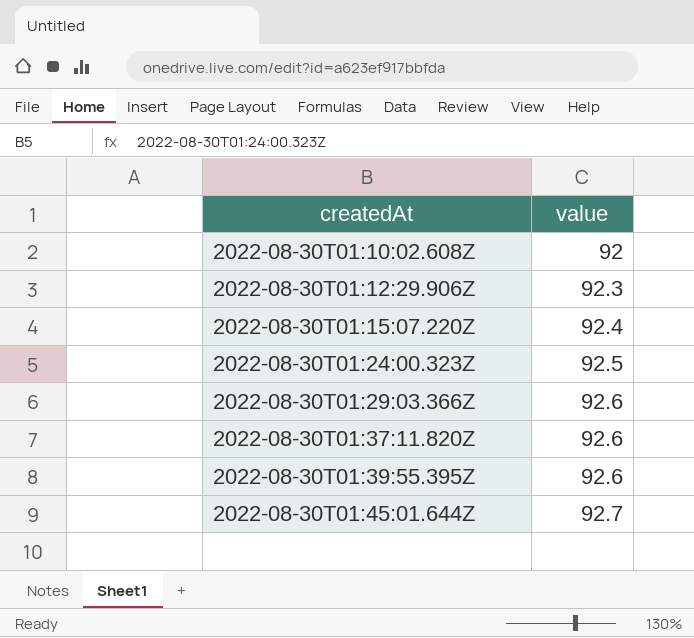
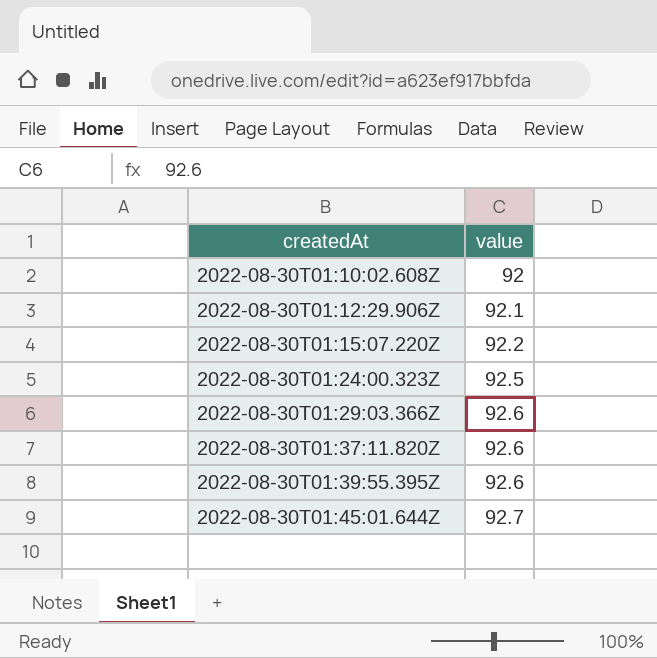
2022-08-30T01:12:29.906Z | value: 92.3 -> 92.1
2022-08-30T01:15:07.220Z | value: 92.4 -> 92.2

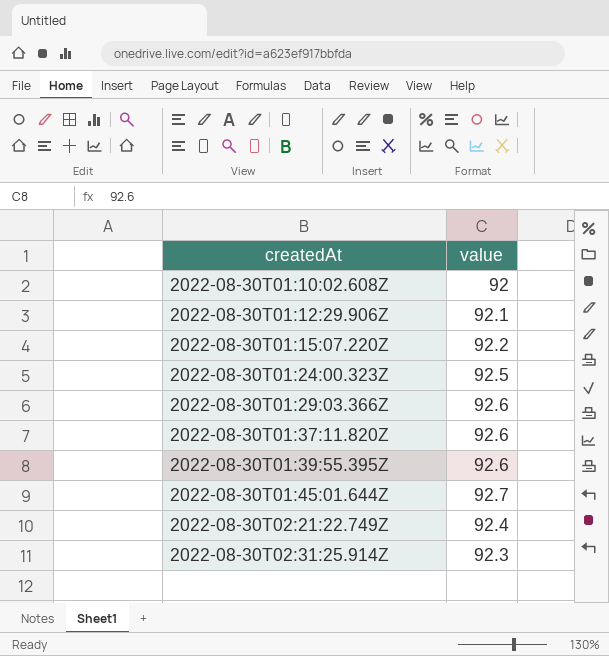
row 2022-08-30T02:21:22.749Z: none -> 92.4
row 2022-08-30T02:31:25.914Z: none -> 92.3

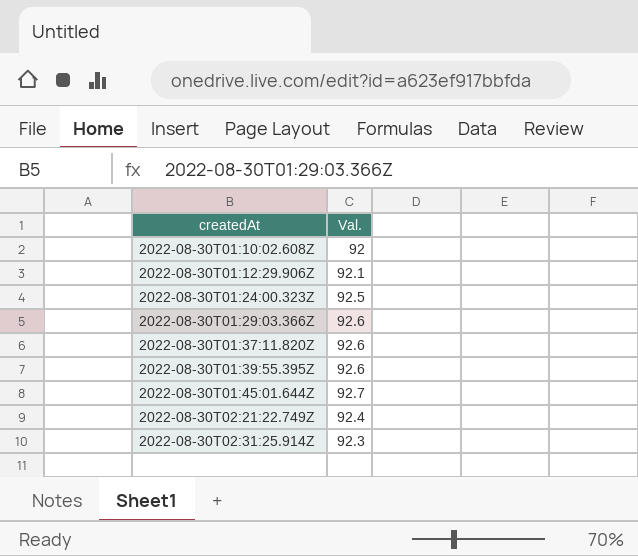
column name: value -> Val.
row 2022-08-30T01:15:07.220Z: 92.2 -> none

